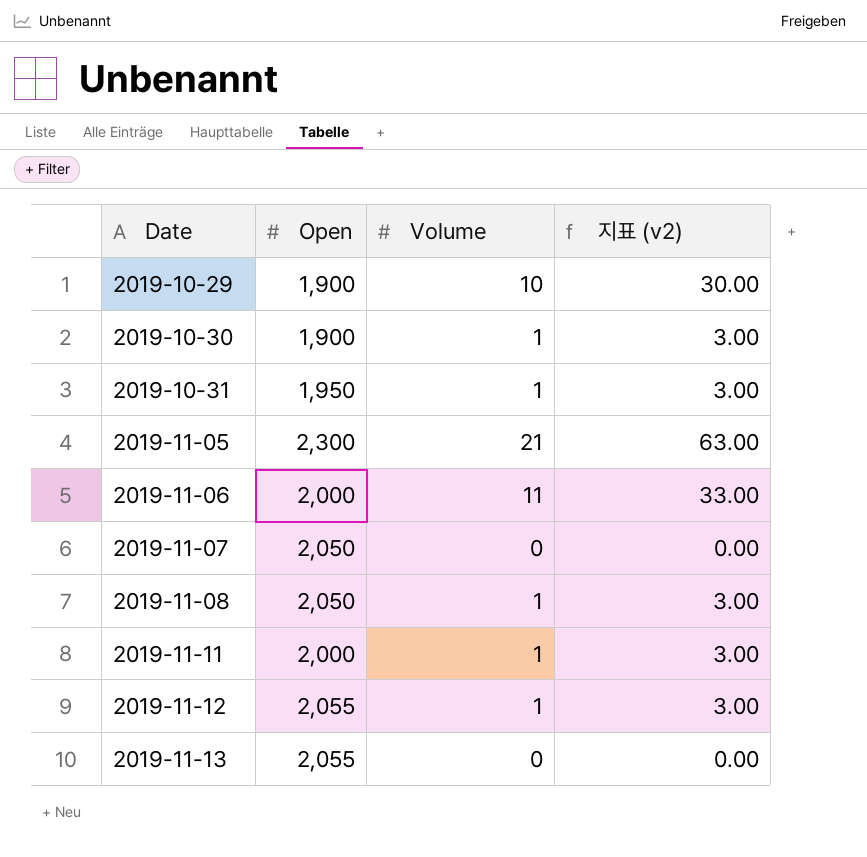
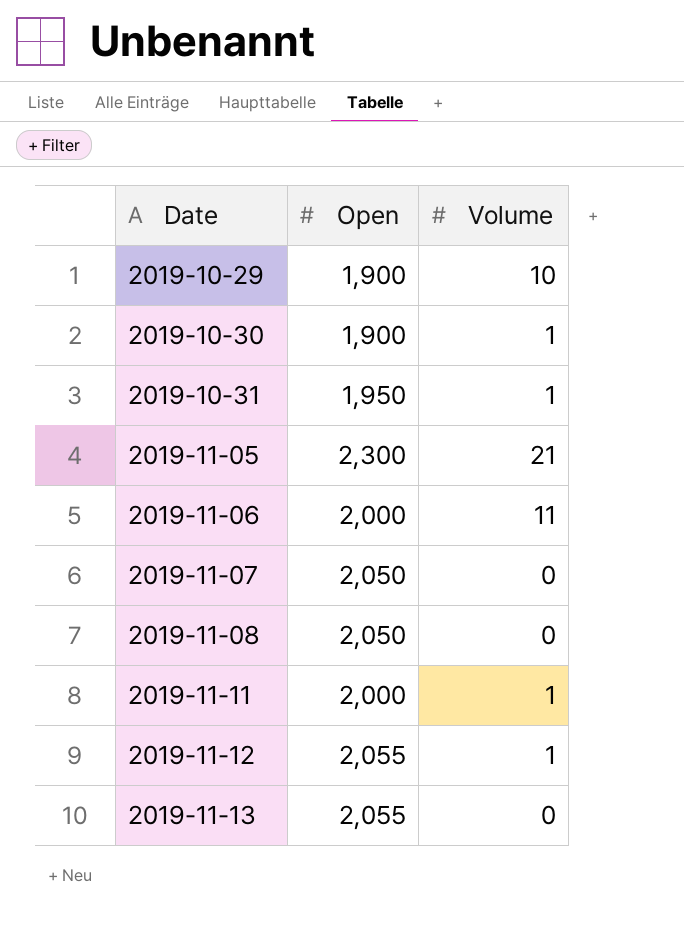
column 지표 (v2) | formula: [Volume] * 3 -> none
2019-11-08 | Volume: 1 -> 0

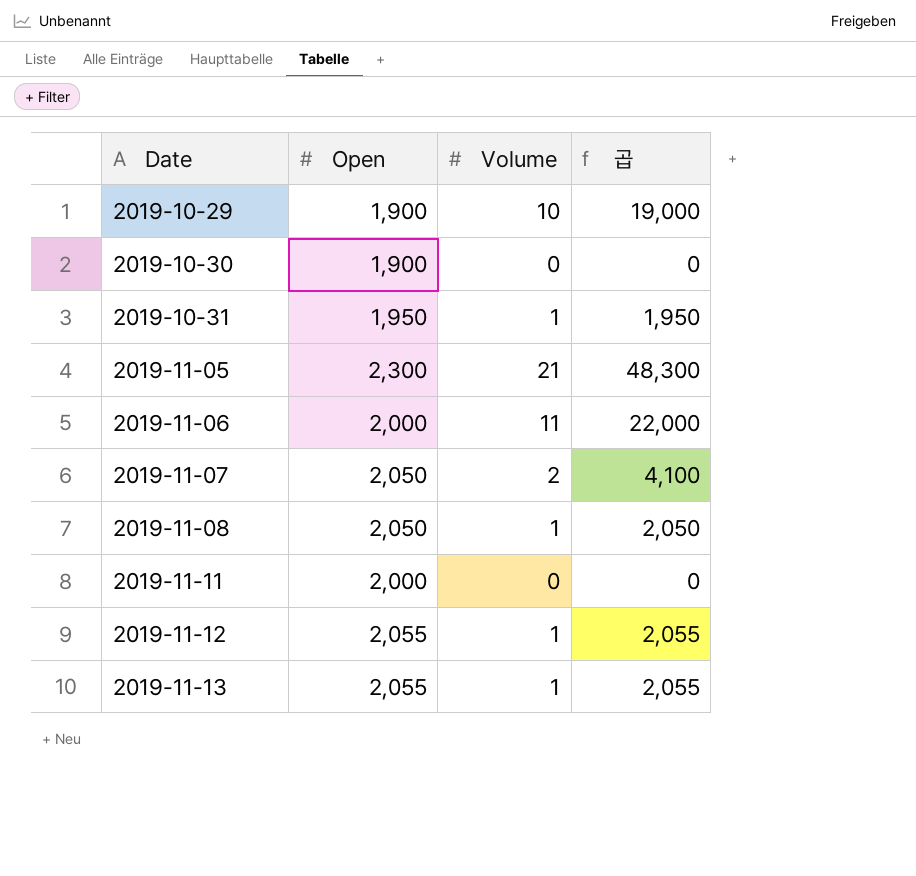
column 곱 | formula: none -> [Open] * [Volume]
2019-10-30 | Volume: 1 -> 0
2019-11-07 | Volume: 0 -> 2
2019-11-08 | Volume: 0 -> 1
2019-11-11 | Volume: 1 -> 0
2019-11-13 | Volume: 0 -> 1

